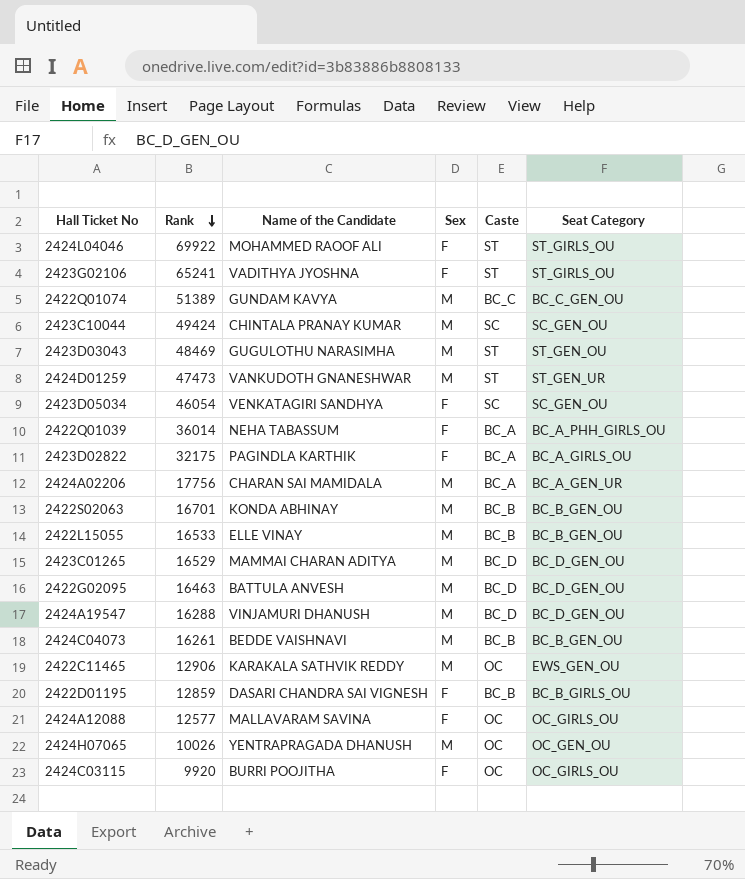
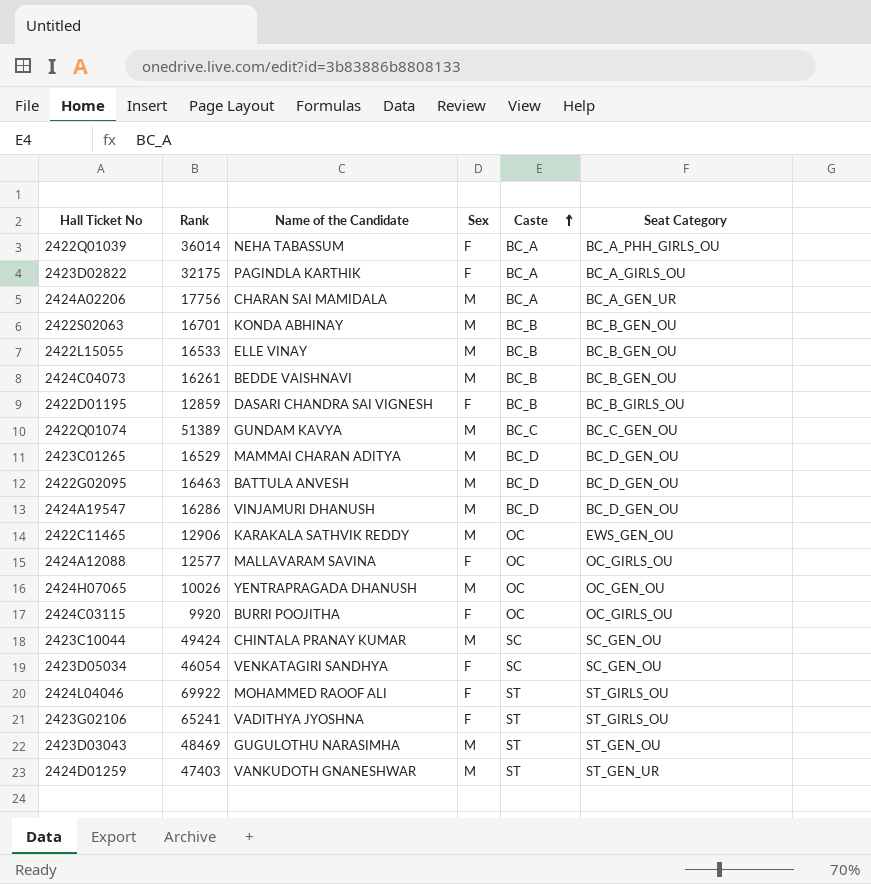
row order: Rank descending -> Caste ascending
2424A19547 | Rank: 16288 -> 16286
2424D01259 | Rank: 47473 -> 47403

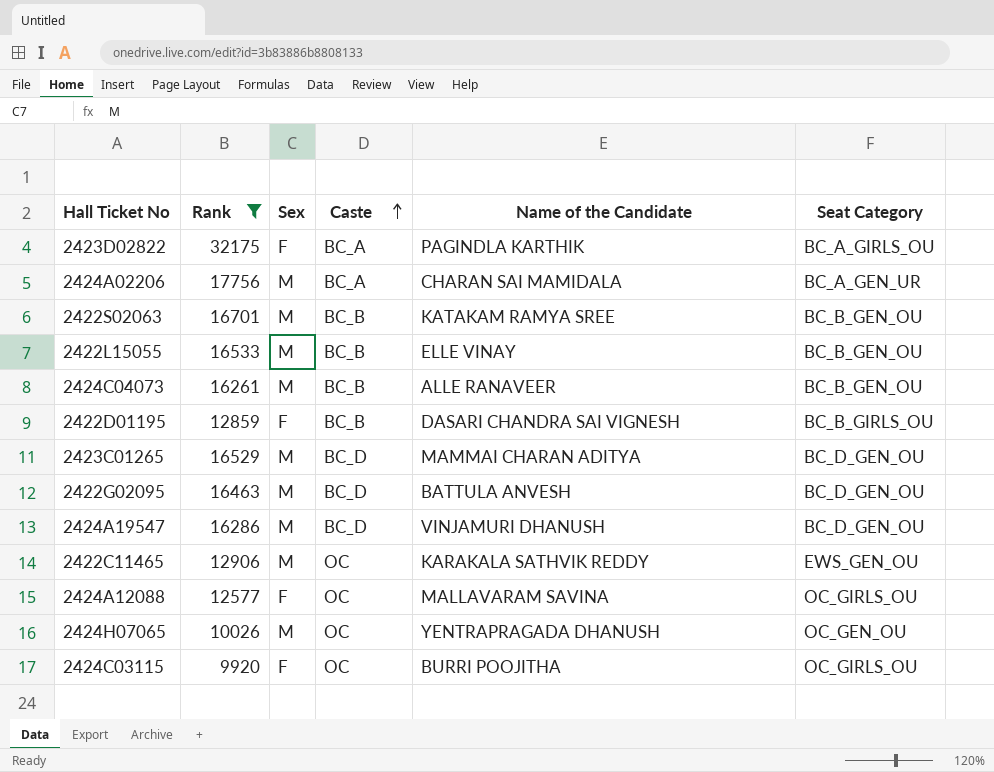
filter: none -> Rank <= 32175
column Name of the Candidate | position: 3 -> 5
2422S02063 | Name of the Candidate: KONDA ABHINAY -> KATAKAM RAMYA SREE
2424C04073 | Name of the Candidate: BEDDE VAISHNAVI -> ALLE RANAVEER

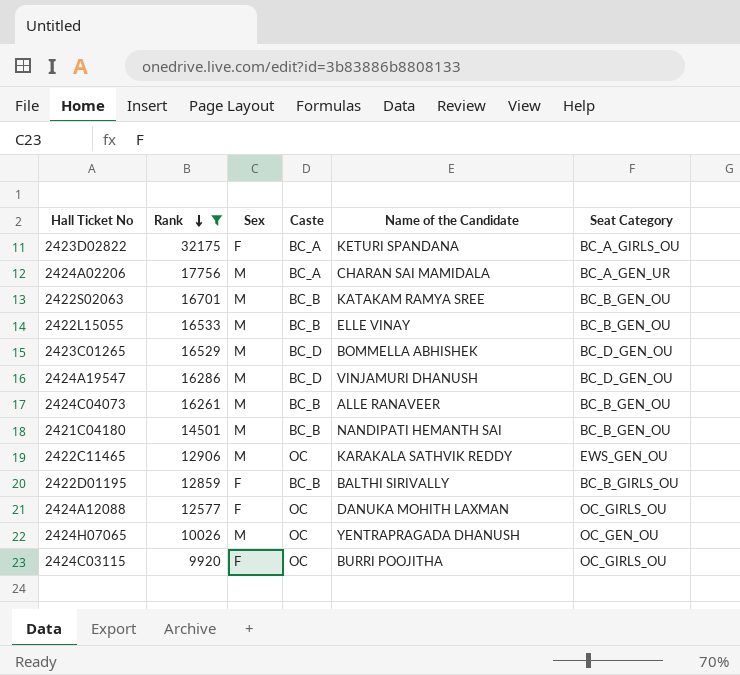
row order: Caste ascending -> Rank descending
row 2422G02095: 16463 | M | BC_D | BATTULA ANVESH | BC_D_GEN_OU -> none
2423D02822 | Name of the Candidate: PAGINDLA KARTHIK -> KETURI SPANDANA
2423C01265 | Name of the Candidate: MAMMAI CHARAN ADITYA -> BOMMELLA ABHISHEK
row 2421C04180: none -> 14501 | M | BC_B | NANDIPATI HEMANTH SAI | BC_B_GEN_OU
2422D01195 | Name of the Candidate: DASARI CHANDRA SAI VIGNESH -> BALTHI SIRIVALLY
2424A12088 | Name of the Candidate: MALLAVARAM SAVINA -> DANUKA MOHITH LAXMAN

